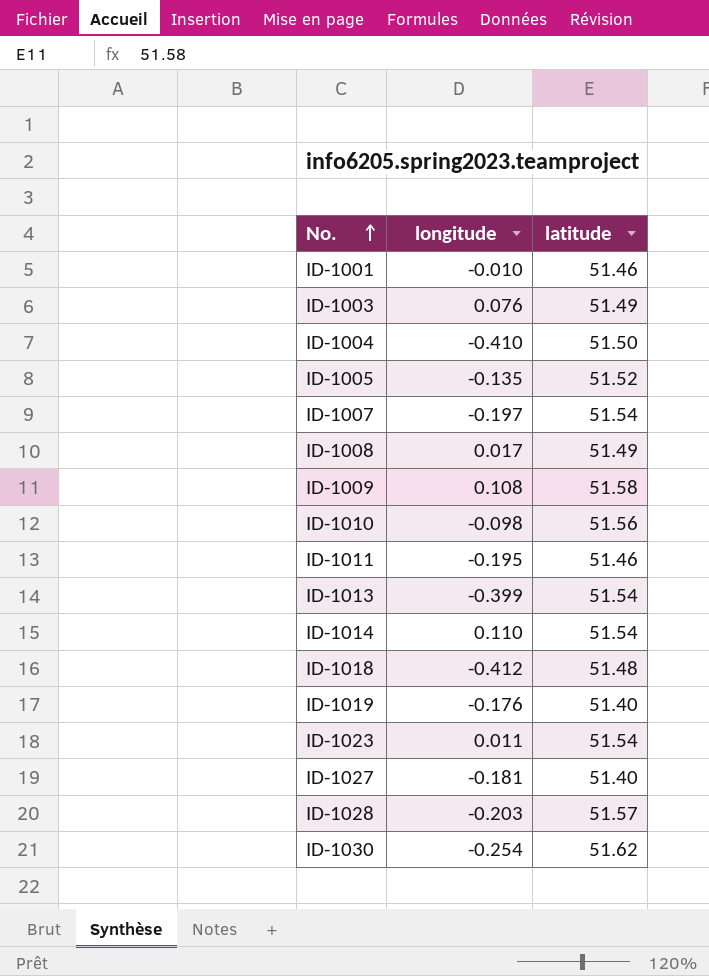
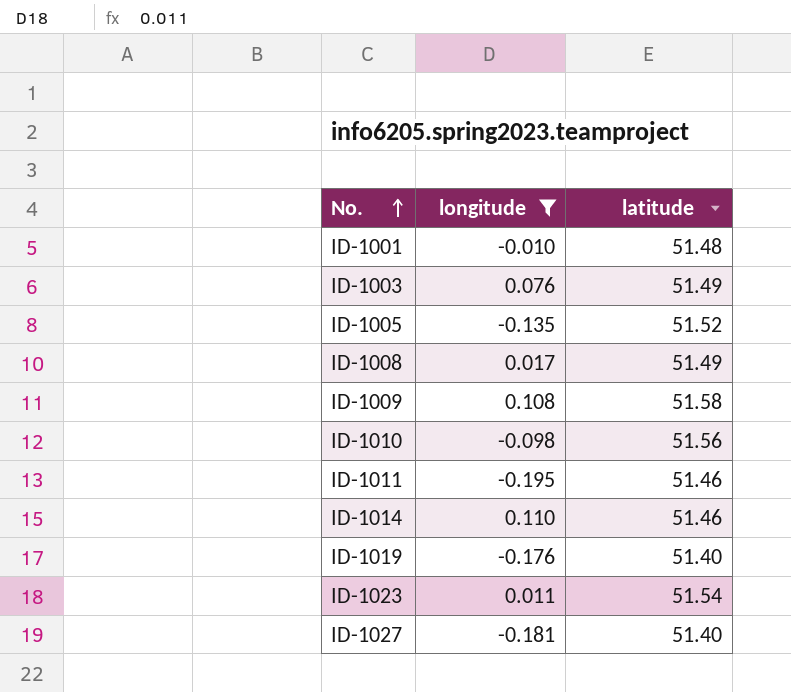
filter: none -> longitude >= -0.195
ID-1001 | latitude: 51.46 -> 51.48
ID-1014 | latitude: 51.54 -> 51.46

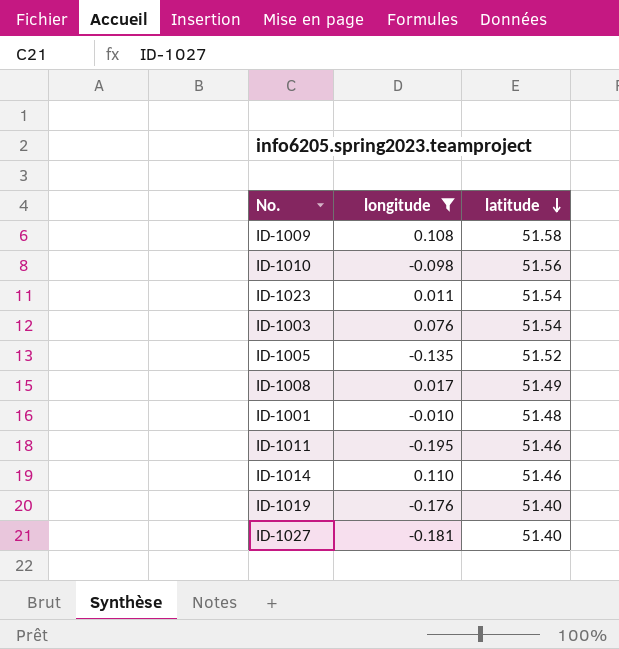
row order: No. ascending -> latitude descending
ID-1003 | latitude: 51.49 -> 51.54

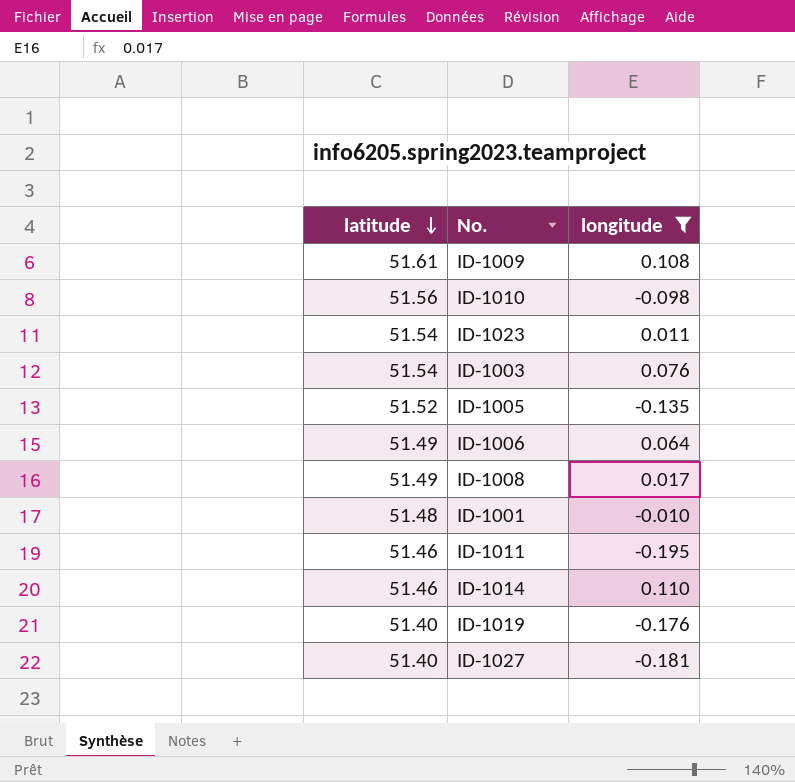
column latitude | position: 3 -> 1
ID-1009 | latitude: 51.58 -> 51.61
row ID-1006: none -> 51.49 | 0.064

